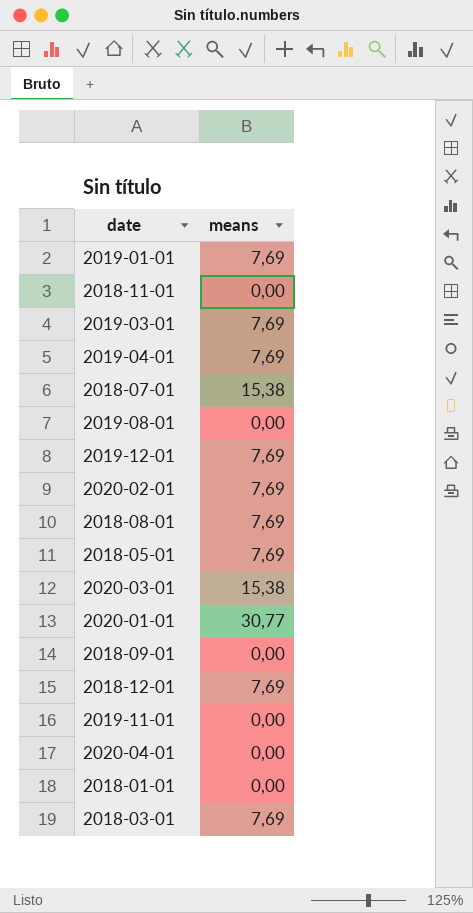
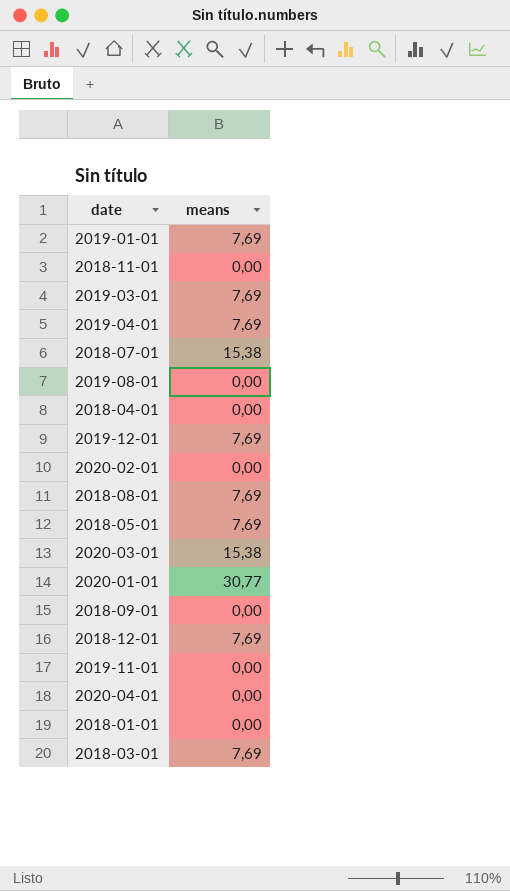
row 2018-04-01: none -> 0,00
2020-02-01 | means: 7,69 -> 0,00

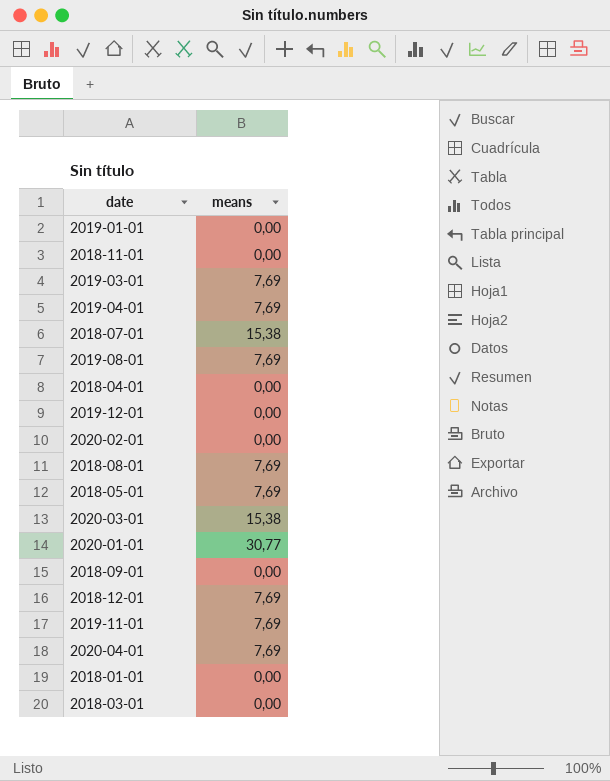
2019-01-01 | means: 7,69 -> 0,00
2019-08-01 | means: 0,00 -> 7,69
2019-12-01 | means: 7,69 -> 0,00
2019-11-01 | means: 0,00 -> 7,69
2020-04-01 | means: 0,00 -> 7,69
2018-03-01 | means: 7,69 -> 0,00

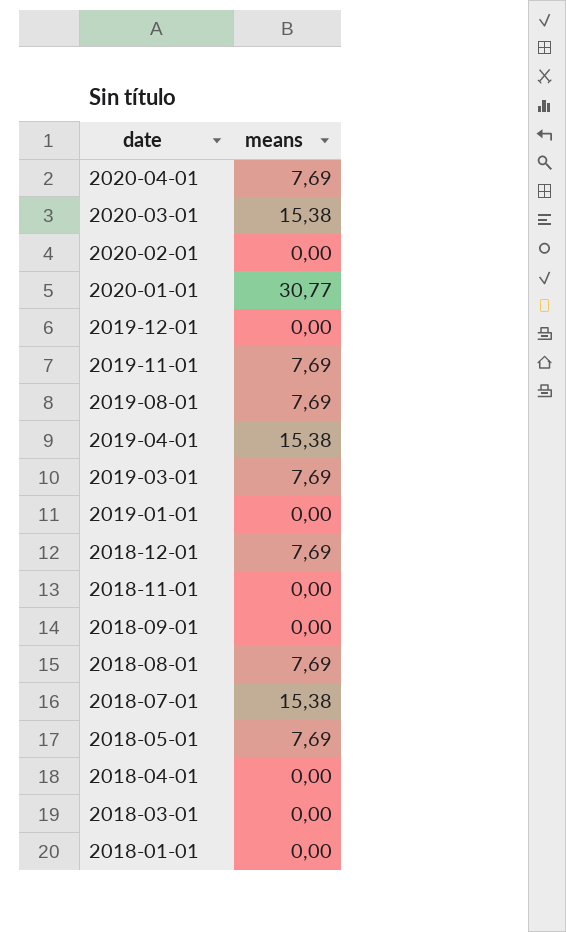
row order: none -> date descending
2019-04-01 | means: 7,69 -> 15,38

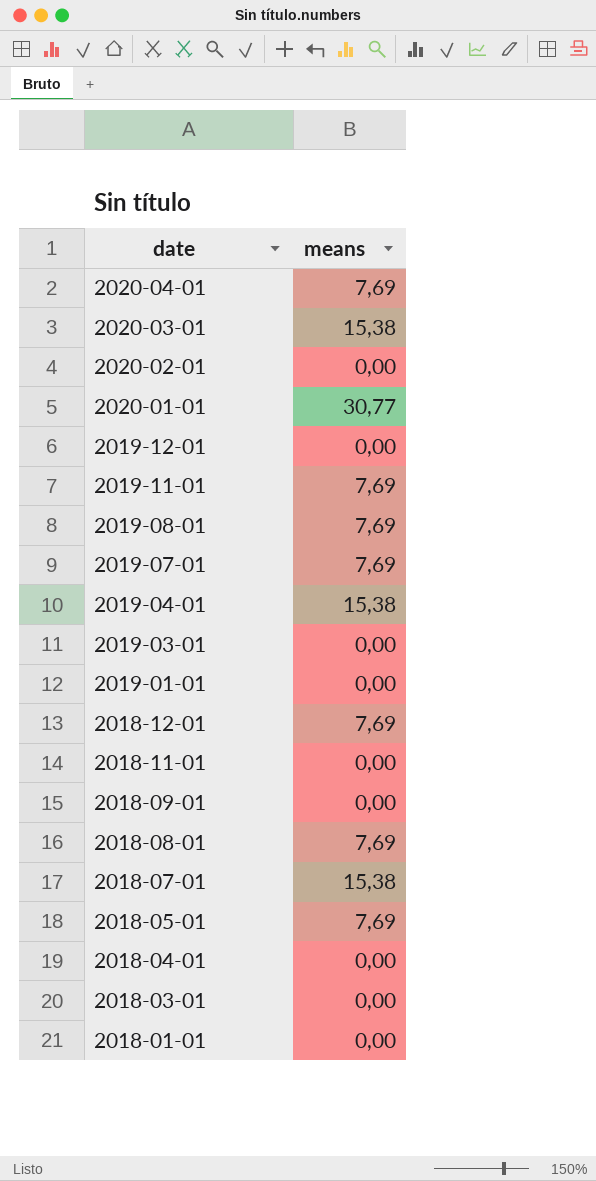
row 2019-07-01: none -> 7,69
2019-03-01 | means: 7,69 -> 0,00

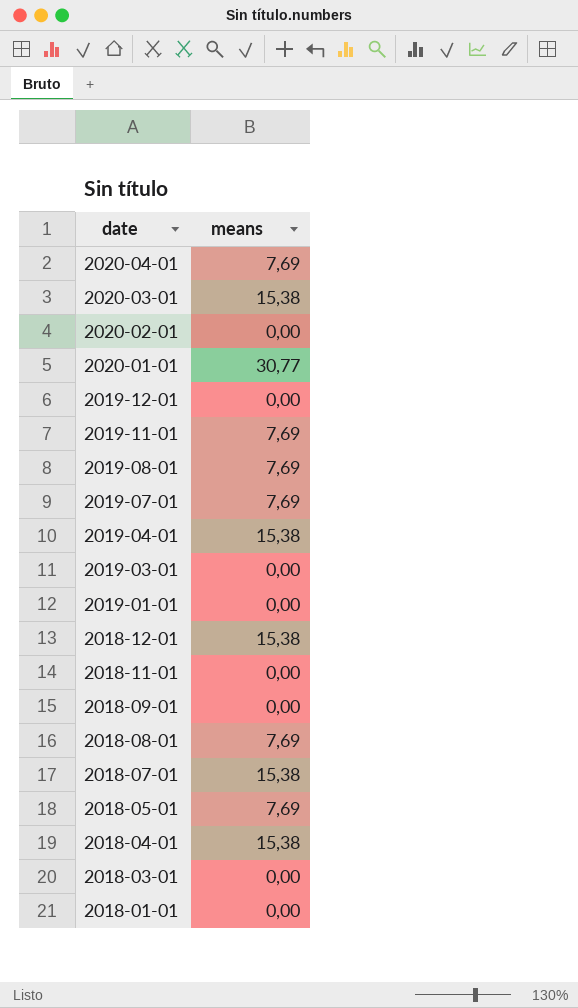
2018-12-01 | means: 7,69 -> 15,38
2018-04-01 | means: 0,00 -> 15,38

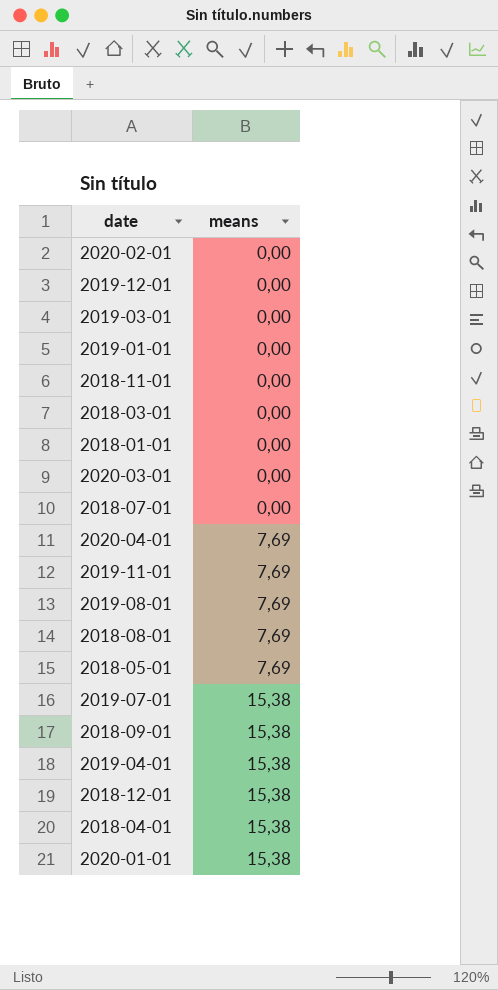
row order: date descending -> means ascending
2020-03-01 | means: 15,38 -> 0,00
2018-07-01 | means: 15,38 -> 0,00
2019-07-01 | means: 7,69 -> 15,38
2018-09-01 | means: 0,00 -> 15,38
2020-01-01 | means: 30,77 -> 15,38

